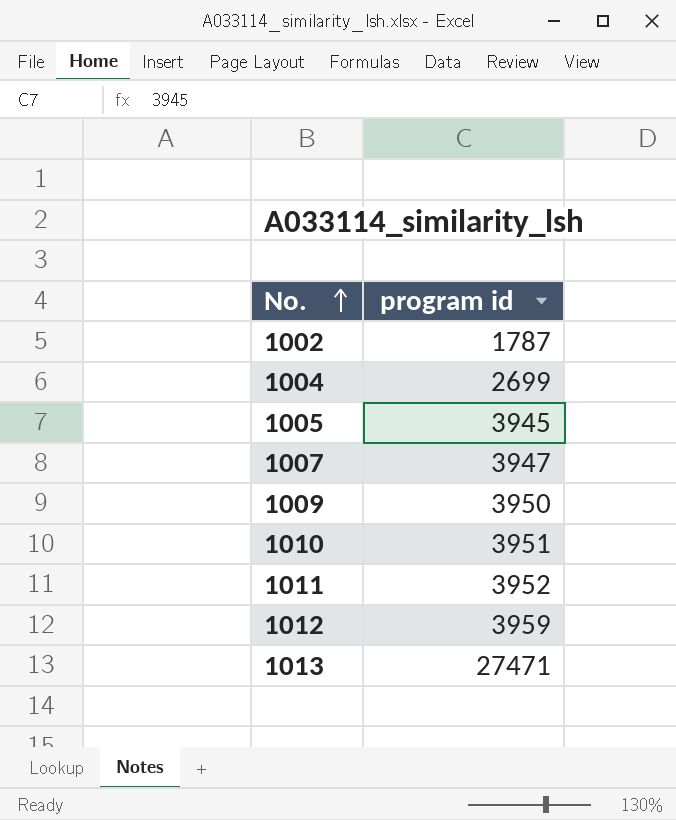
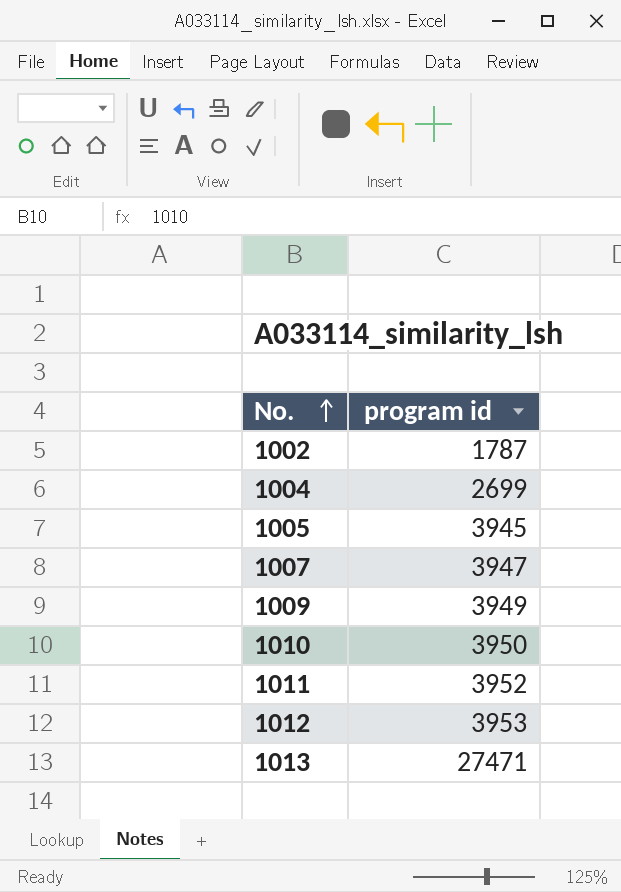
1009 | program id: 3950 -> 3949
1010 | program id: 3951 -> 3950
1012 | program id: 3959 -> 3953

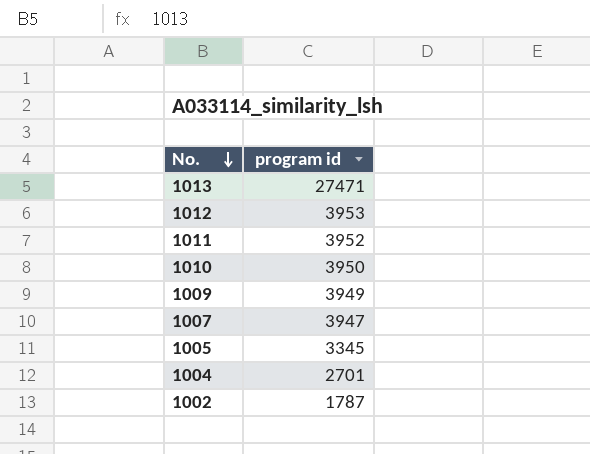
row order: No. ascending -> No. descending
1005 | program id: 3945 -> 3345
1004 | program id: 2699 -> 2701

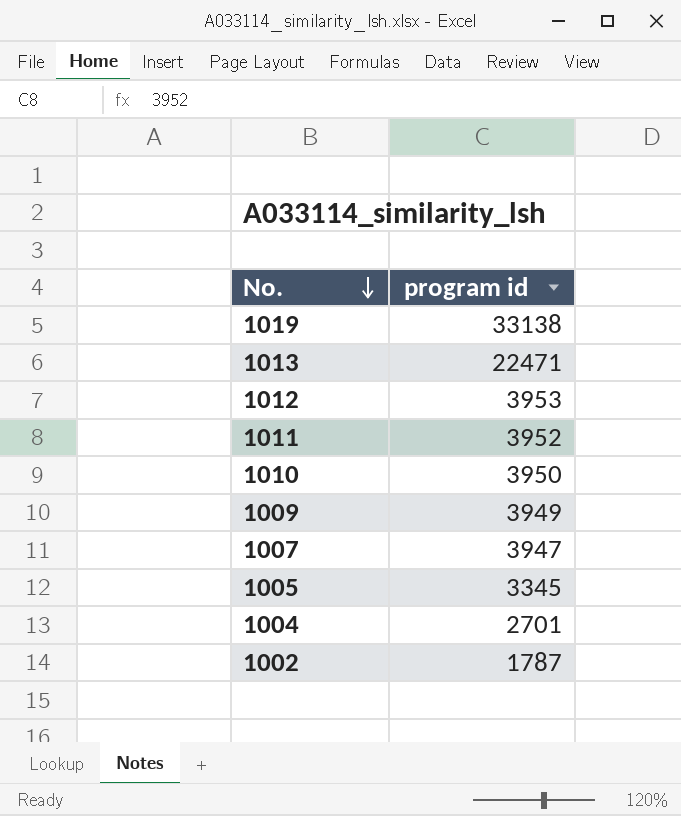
row 1019: none -> 33138
1013 | program id: 27471 -> 22471

